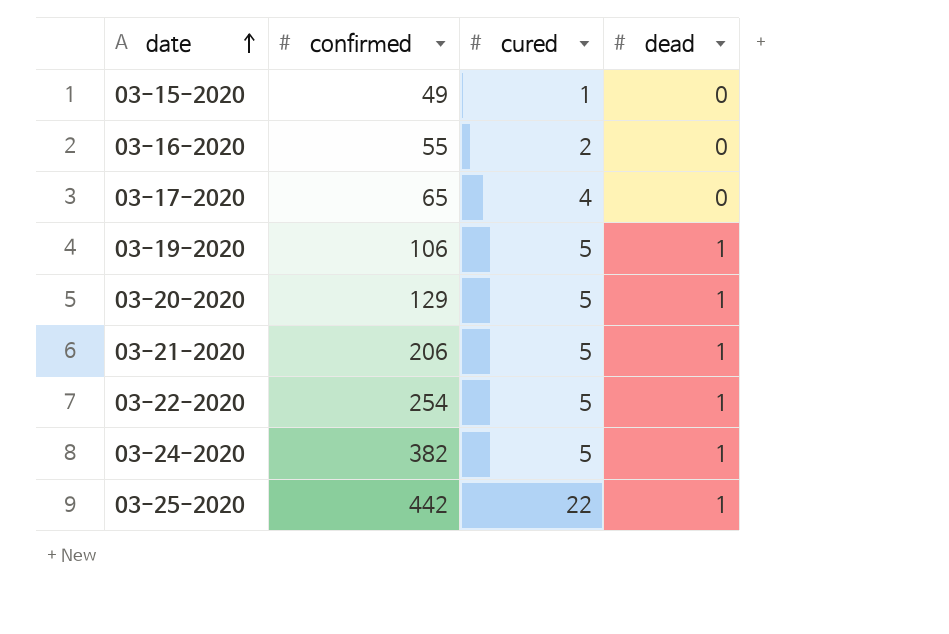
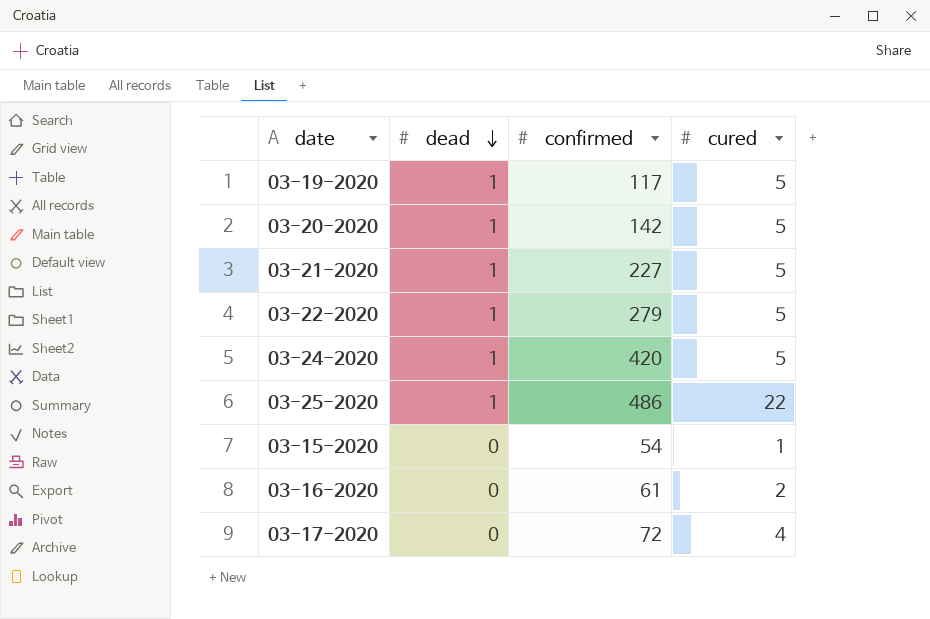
row order: date ascending -> dead descending
column dead | position: 4 -> 2
03-19-2020 | confirmed: 106 -> 117
03-20-2020 | confirmed: 129 -> 142
03-21-2020 | confirmed: 206 -> 227
03-22-2020 | confirmed: 254 -> 279
03-24-2020 | confirmed: 382 -> 420
03-25-2020 | confirmed: 442 -> 486
03-15-2020 | confirmed: 49 -> 54
03-16-2020 | confirmed: 55 -> 61
03-17-2020 | confirmed: 65 -> 72

